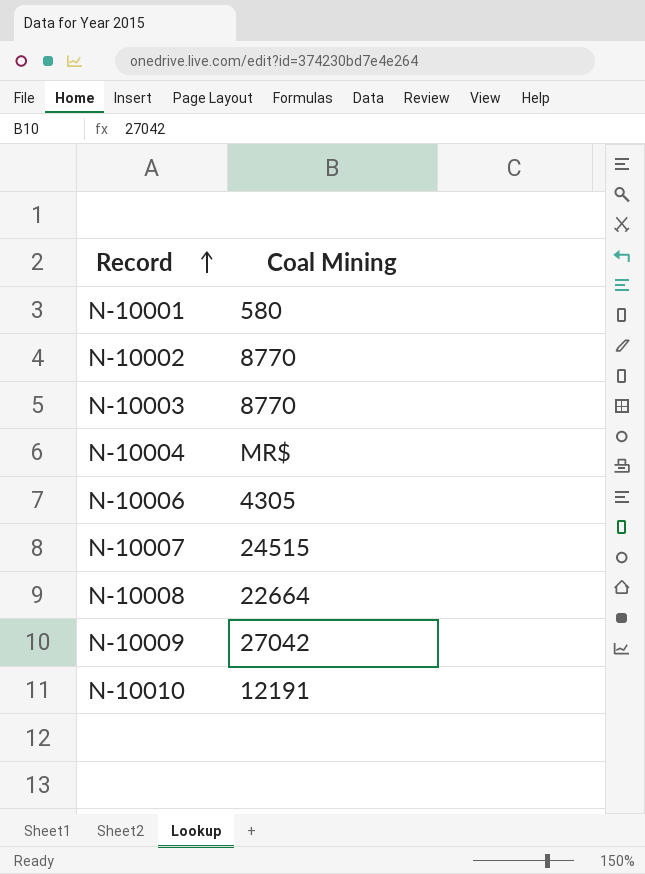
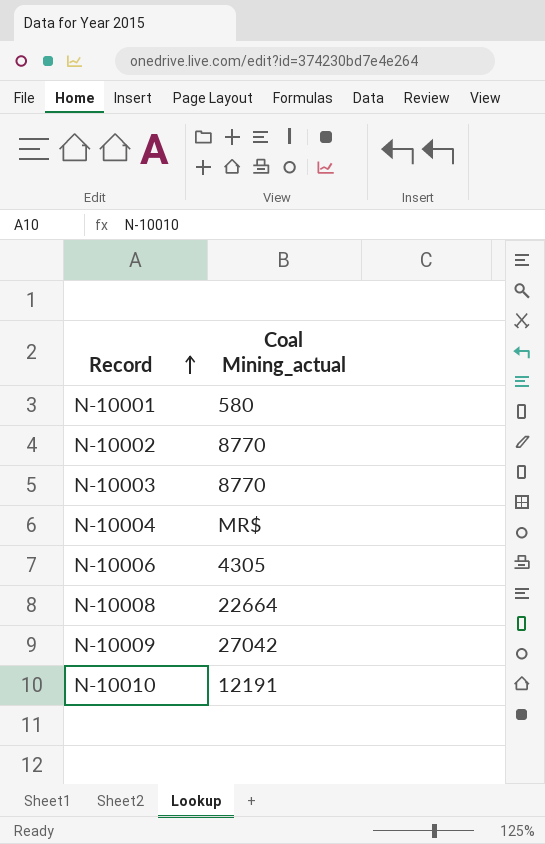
column name: Coal Mining -> Coal Mining_actual
row N-10007: 24515 -> none

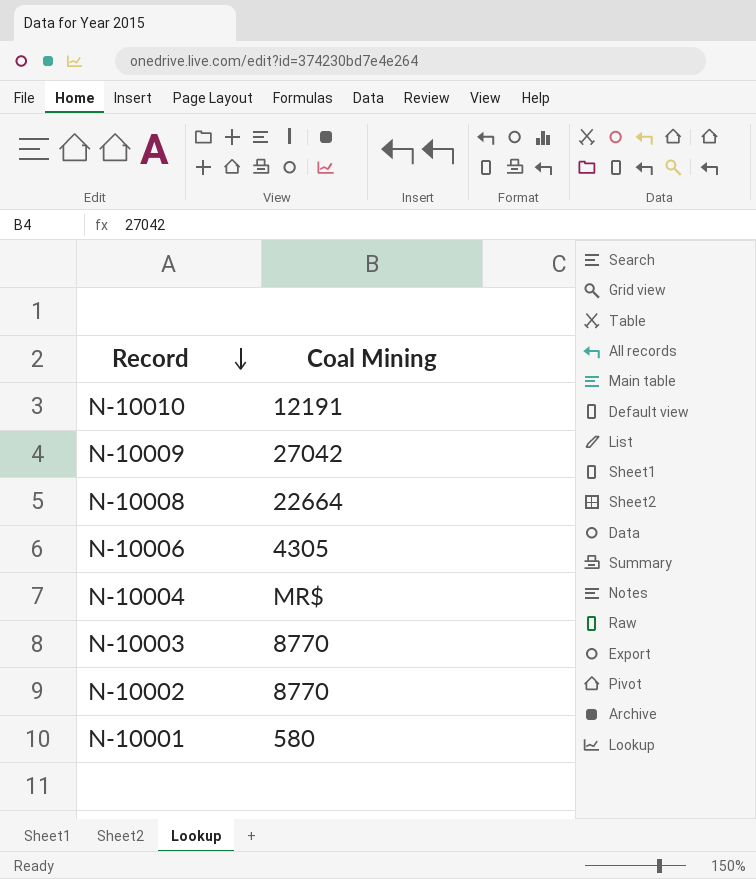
row order: Record ascending -> Record descending
column name: Coal Mining_actual -> Coal Mining

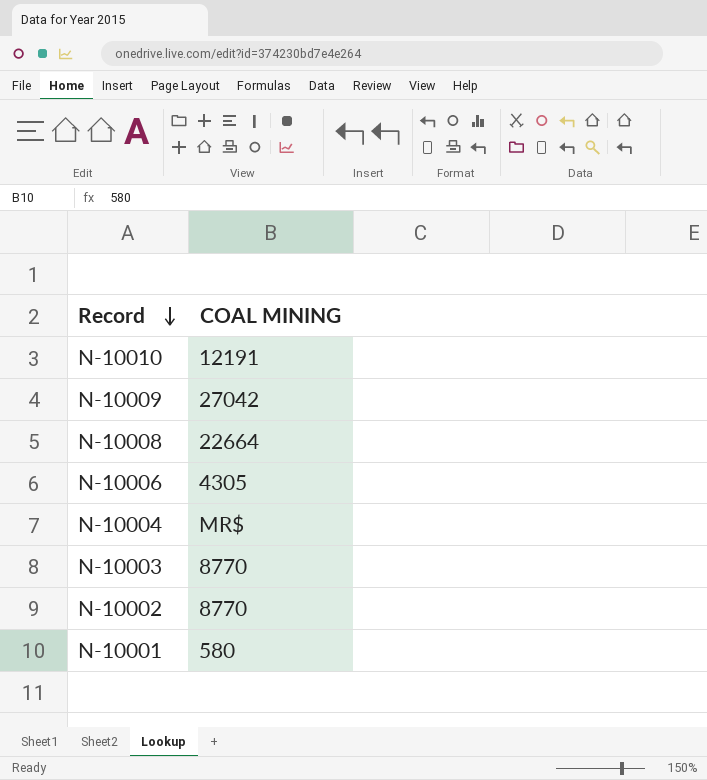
column name: Coal Mining -> COAL MINING

